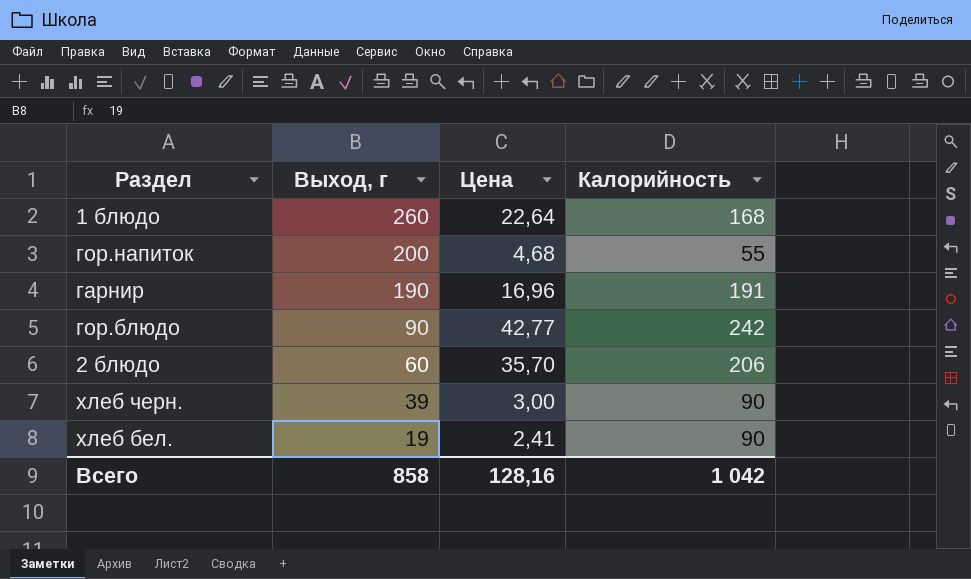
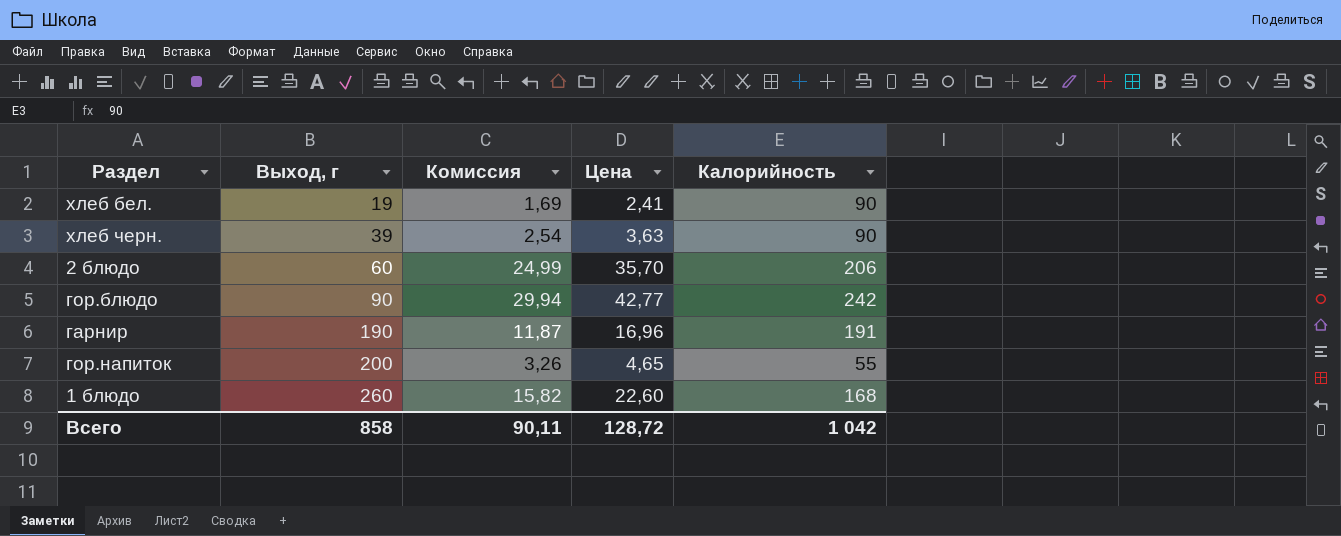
row order: Выход, г descending -> Выход, г ascending
column Комиссия | formula: none -> [Цена] * 0,7
хлеб черн. | Цена: 3,00 -> 3,63
гор.напиток | Цена: 4,68 -> 4,65
1 блюдо | Цена: 22,64 -> 22,60
Всего | Цена: 128,16 -> 128,72

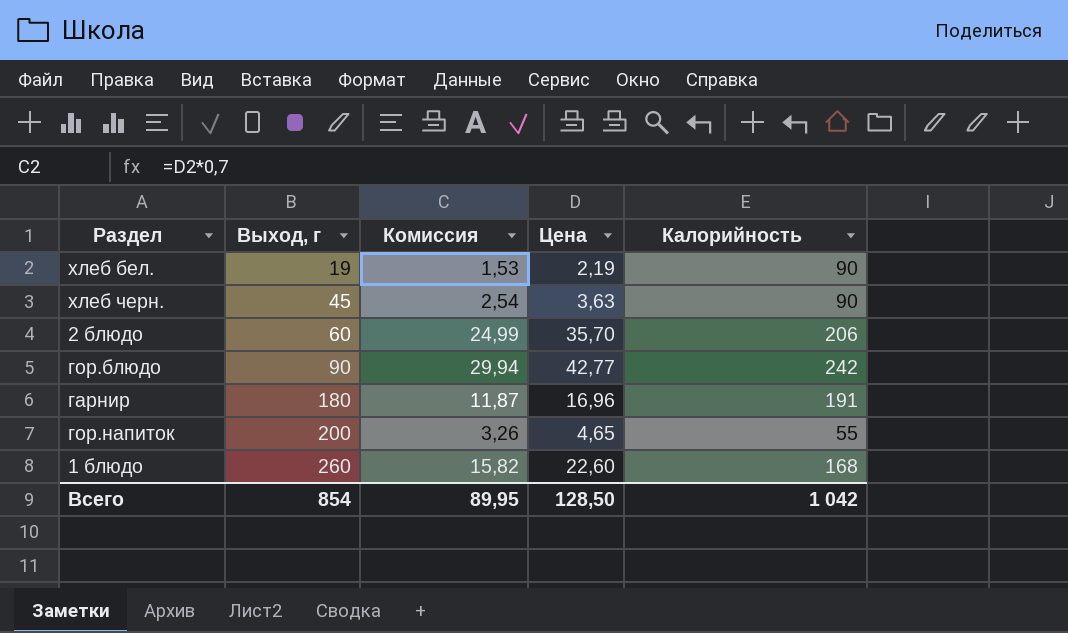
хлеб бел. | Комиссия: 1,69 -> 1,53
хлеб бел. | Цена: 2,41 -> 2,19
хлеб черн. | Выход, г: 39 -> 45
гарнир | Выход, г: 190 -> 180
Всего | Выход, г: 858 -> 854
Всего | Комиссия: 90,11 -> 89,95
Всего | Цена: 128,72 -> 128,50

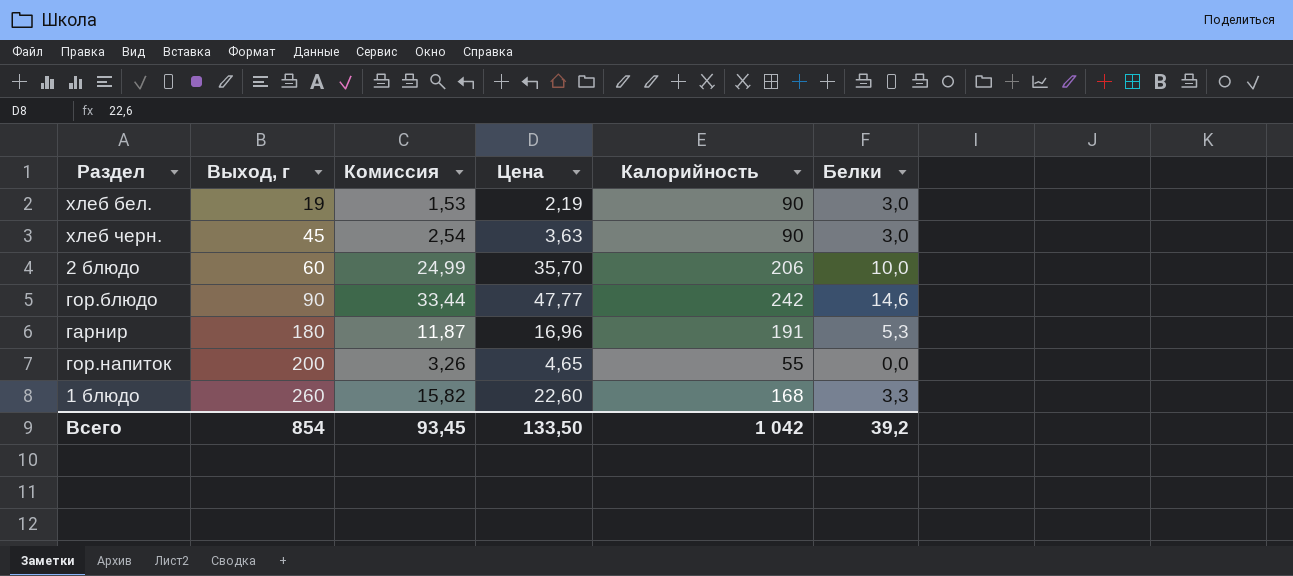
column Белки | position: none -> 6
гор.блюдо | Комиссия: 29,94 -> 33,44
гор.блюдо | Цена: 42,77 -> 47,77
Всего | Комиссия: 89,95 -> 93,45
Всего | Цена: 128,50 -> 133,50

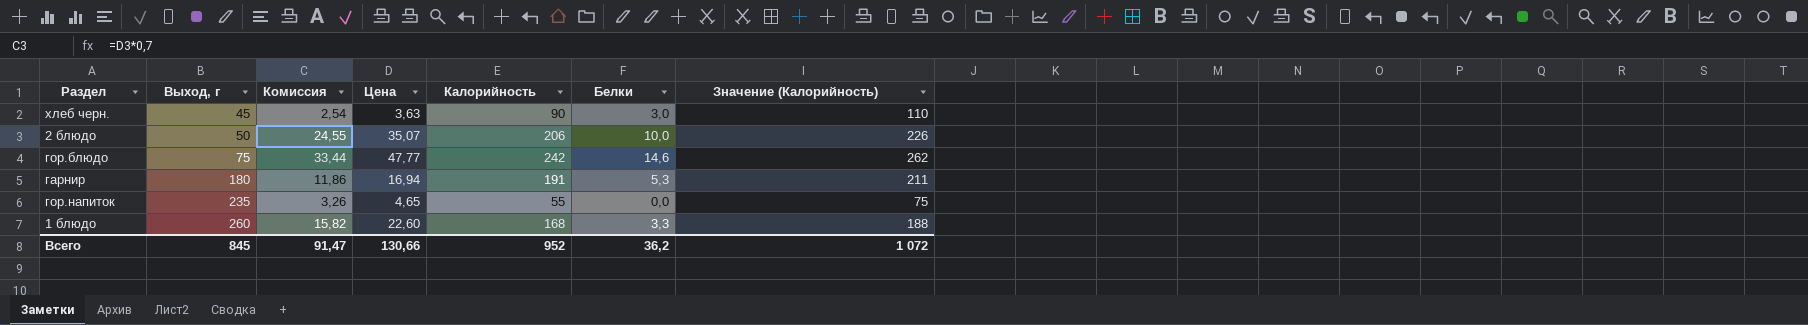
column Значение (Калорийность) | formula: none -> [Калорийность] + 20
row хлеб бел.: 19 | 1,53 | 2,19 | 90 | 3,0 -> none
2 блюдо | Выход, г: 60 -> 50
2 блюдо | Комиссия: 24,99 -> 24,55
2 блюдо | Цена: 35,70 -> 35,07
гор.блюдо | Выход, г: 90 -> 75
гарнир | Комиссия: 11,87 -> 11,86
гарнир | Цена: 16,96 -> 16,94
гор.напиток | Выход, г: 200 -> 235
Всего | Выход, г: 854 -> 845
Всего | Комиссия: 93,45 -> 91,47
Всего | Цена: 133,50 -> 130,66
Всего | Калорийность: 1 042 -> 952
Всего | Белки: 39,2 -> 36,2

